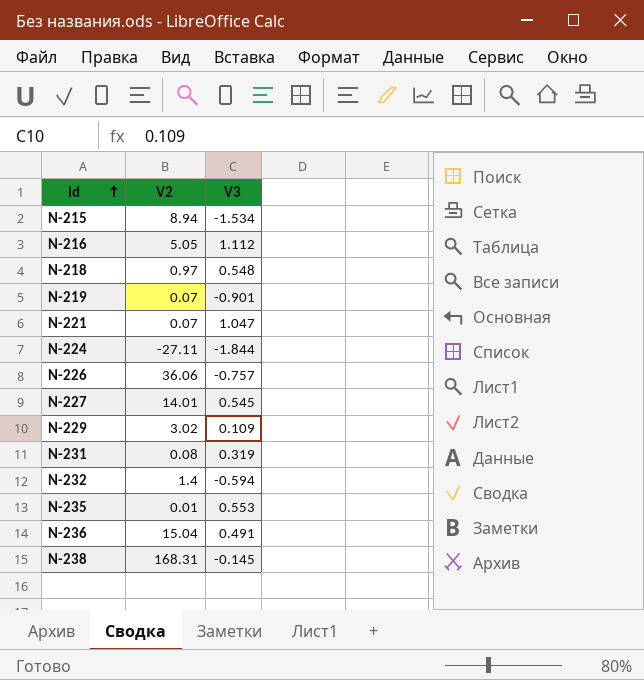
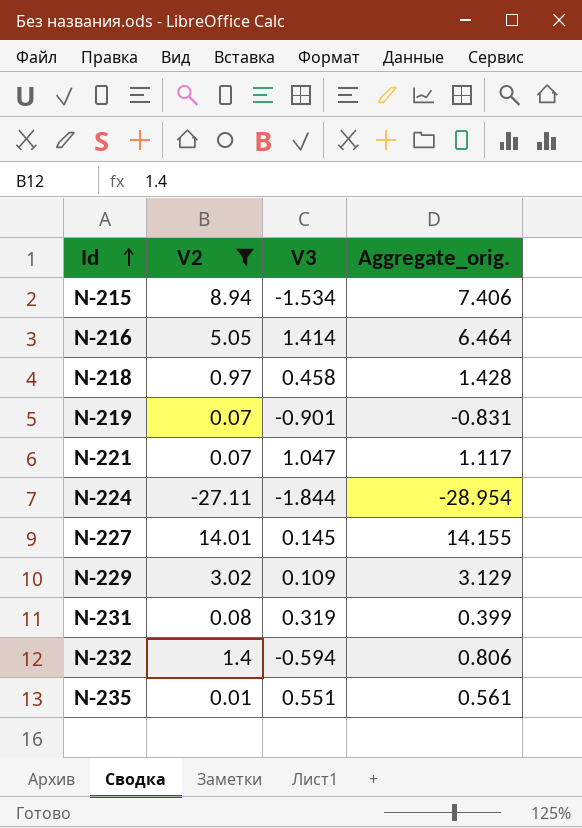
filter: none -> V2 <= 14.01
column Aggregate_orig. | formula: none -> [V2] + [V3]
N-216 | V3: 1.112 -> 1.414
N-218 | V3: 0.548 -> 0.458
N-227 | V3: 0.545 -> 0.145
N-235 | V3: 0.553 -> 0.551

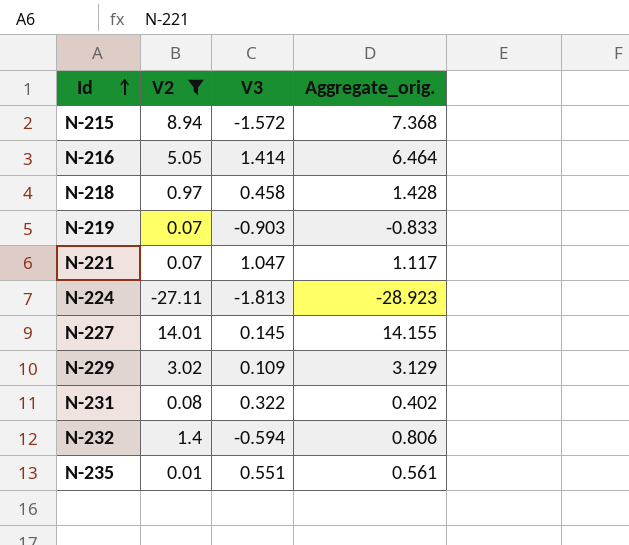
N-215 | V3: -1.534 -> -1.572
N-215 | Aggregate_orig.: 7.406 -> 7.368
N-219 | V3: -0.901 -> -0.903
N-219 | Aggregate_orig.: -0.831 -> -0.833
N-224 | V3: -1.844 -> -1.813
N-224 | Aggregate_orig.: -28.954 -> -28.923
N-231 | V3: 0.319 -> 0.322
N-231 | Aggregate_orig.: 0.399 -> 0.402

